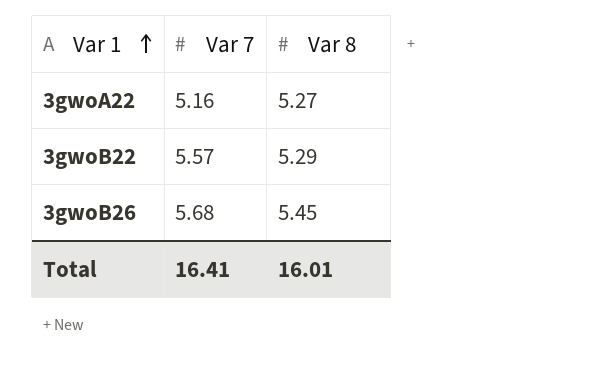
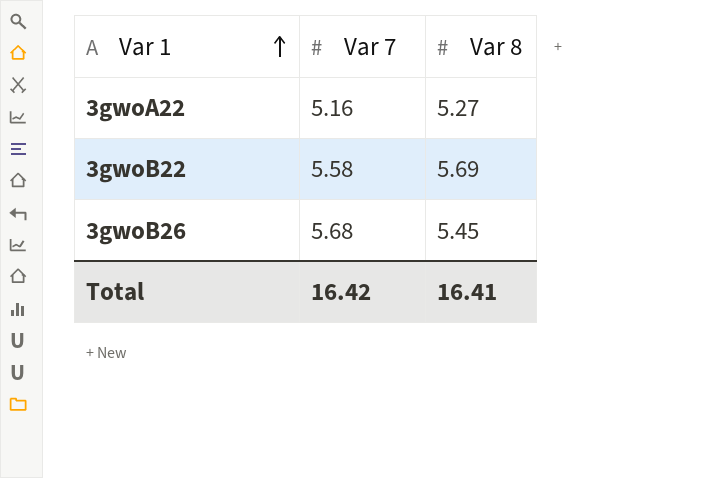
3gwoB22 | Var 7: 5.57 -> 5.58
3gwoB22 | Var 8: 5.29 -> 5.69
Total | Var 7: 16.41 -> 16.42
Total | Var 8: 16.01 -> 16.41

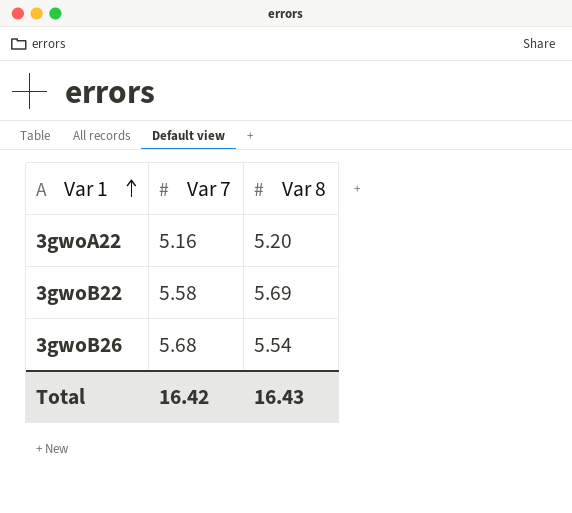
3gwoA22 | Var 8: 5.27 -> 5.20
3gwoB26 | Var 8: 5.45 -> 5.54
Total | Var 8: 16.41 -> 16.43

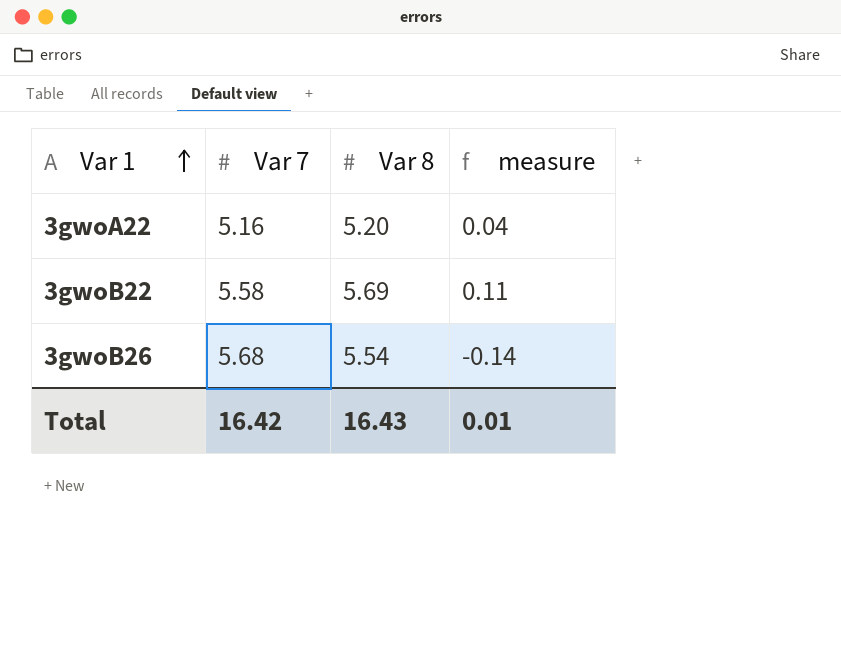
column measure | formula: none -> [Var 8] - [Var 7]

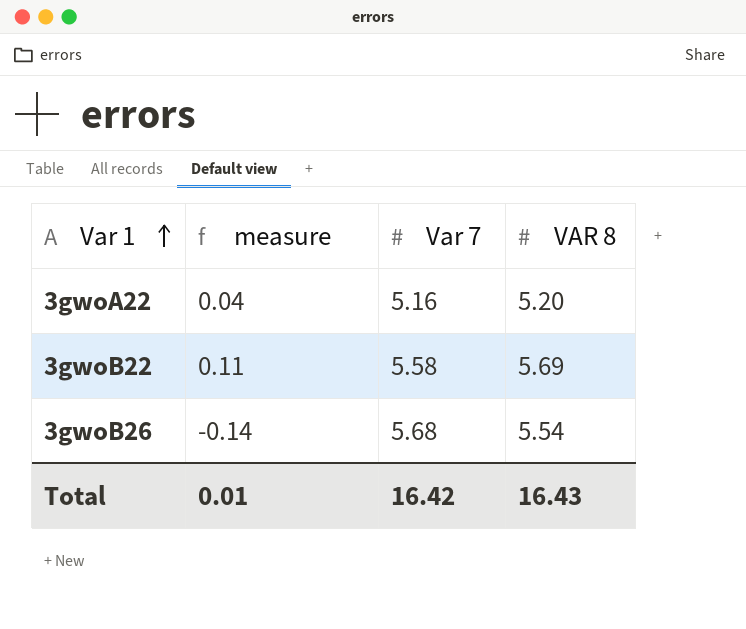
column measure | position: 4 -> 2
column name: Var 8 -> VAR 8

